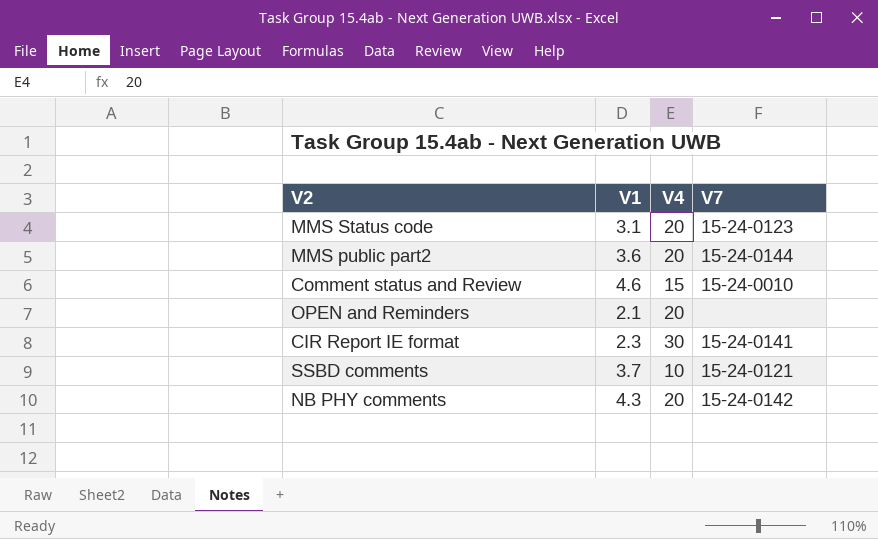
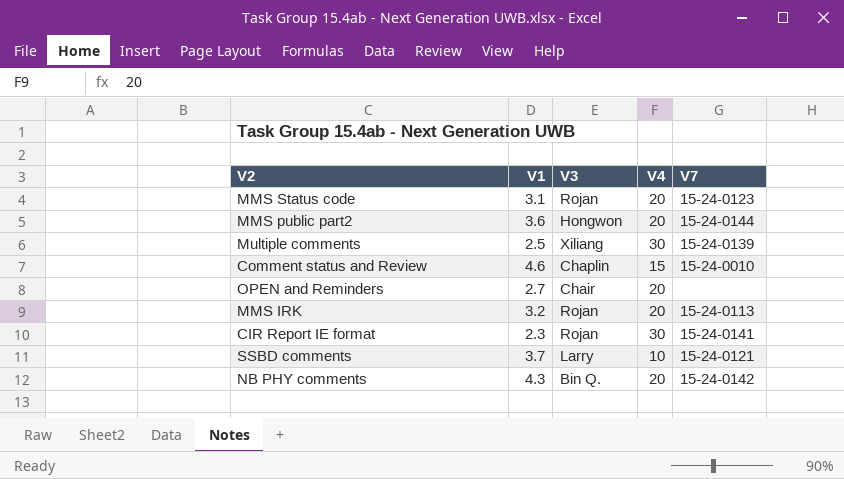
column V3 | position: none -> 3
row Multiple comments: none -> 2.5 | Xiliang | 30 | 15-24-0139
OPEN and Reminders | V1: 2.1 -> 2.7
row MMS IRK: none -> 3.2 | Rojan | 20 | 15-24-0113

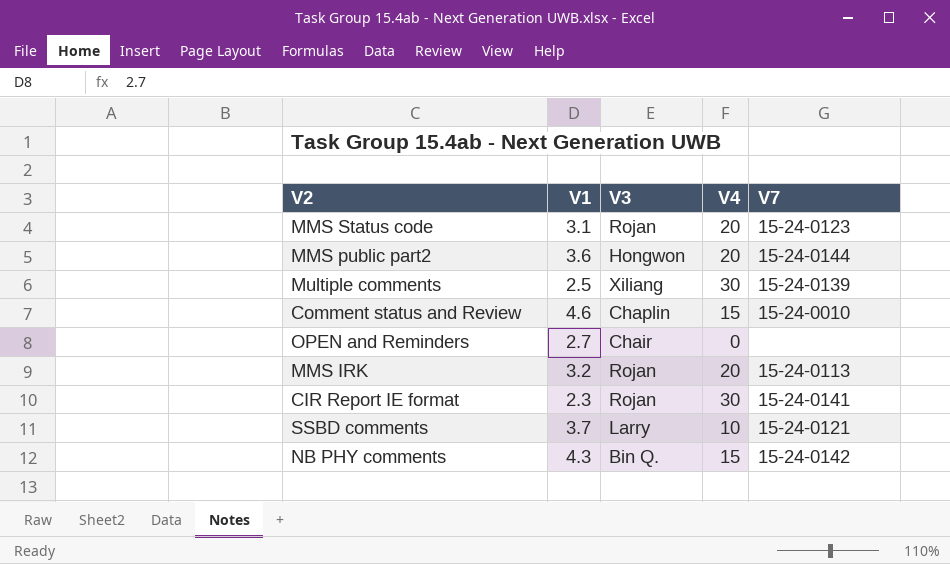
OPEN and Reminders | V4: 20 -> 0
NB PHY comments | V4: 20 -> 15

